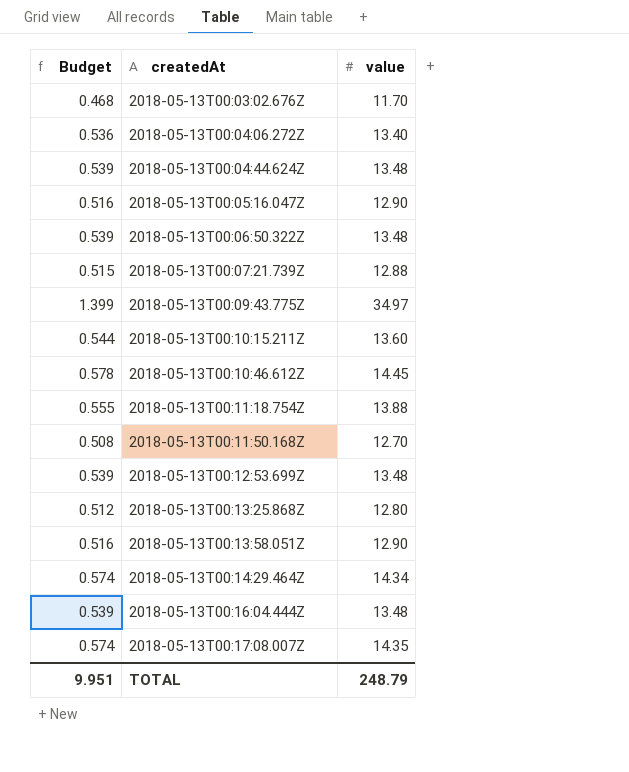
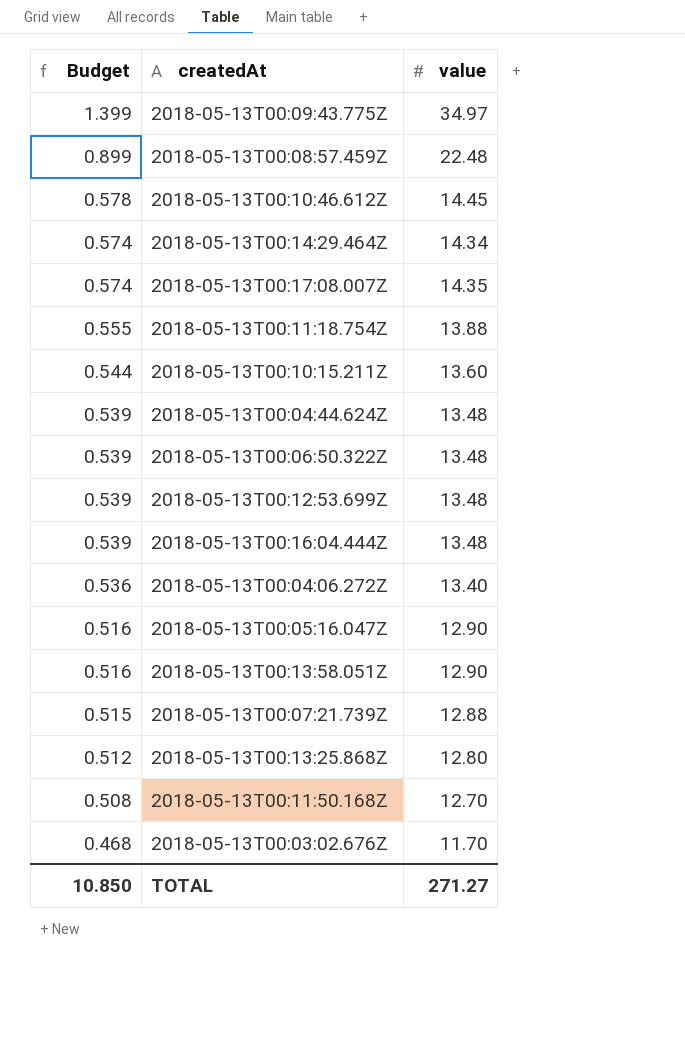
row order: createdAt ascending -> Budget descending
row 2018-05-13T00:08:57.459Z: none -> 0.899 | 22.48
TOTAL | Budget: 9.951 -> 10.850
TOTAL | value: 248.79 -> 271.27

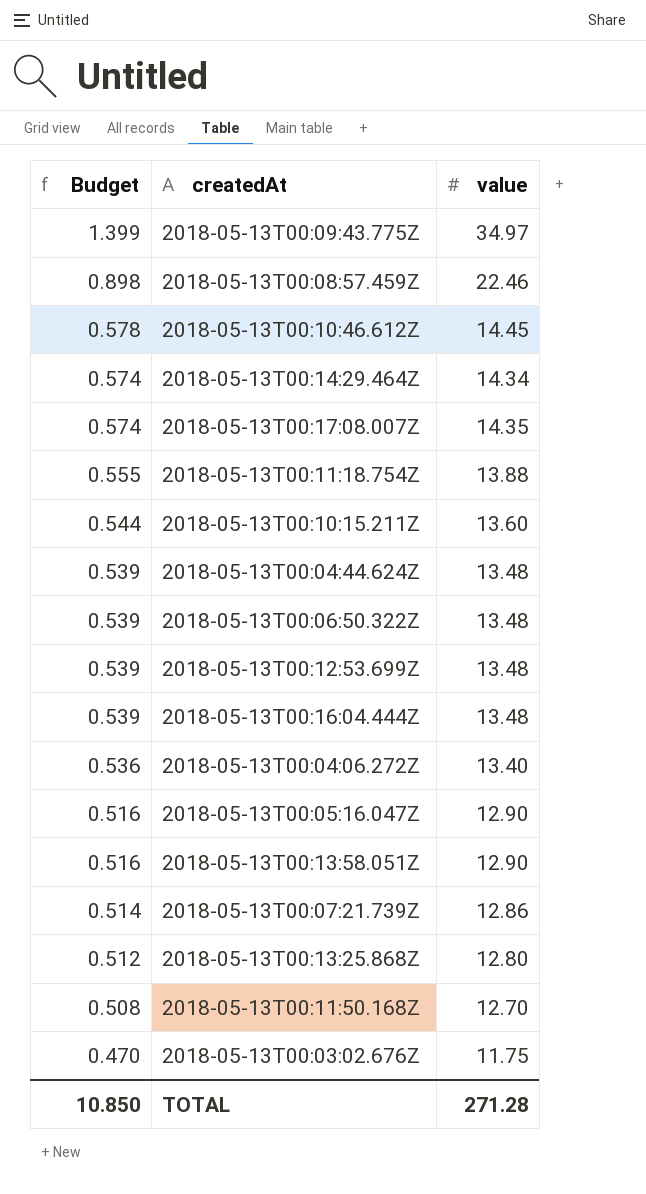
2018-05-13T00:08:57.459Z | Budget: 0.899 -> 0.898
2018-05-13T00:08:57.459Z | value: 22.48 -> 22.46
2018-05-13T00:07:21.739Z | Budget: 0.515 -> 0.514
2018-05-13T00:07:21.739Z | value: 12.88 -> 12.86
2018-05-13T00:03:02.676Z | Budget: 0.468 -> 0.470
2018-05-13T00:03:02.676Z | value: 11.70 -> 11.75
TOTAL | value: 271.27 -> 271.28

